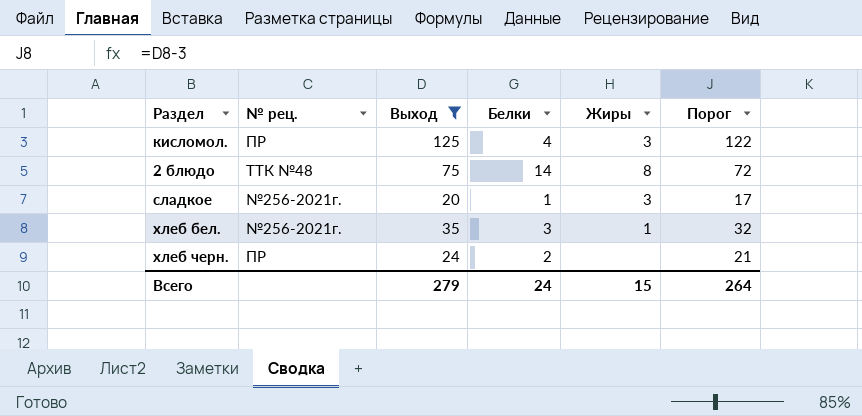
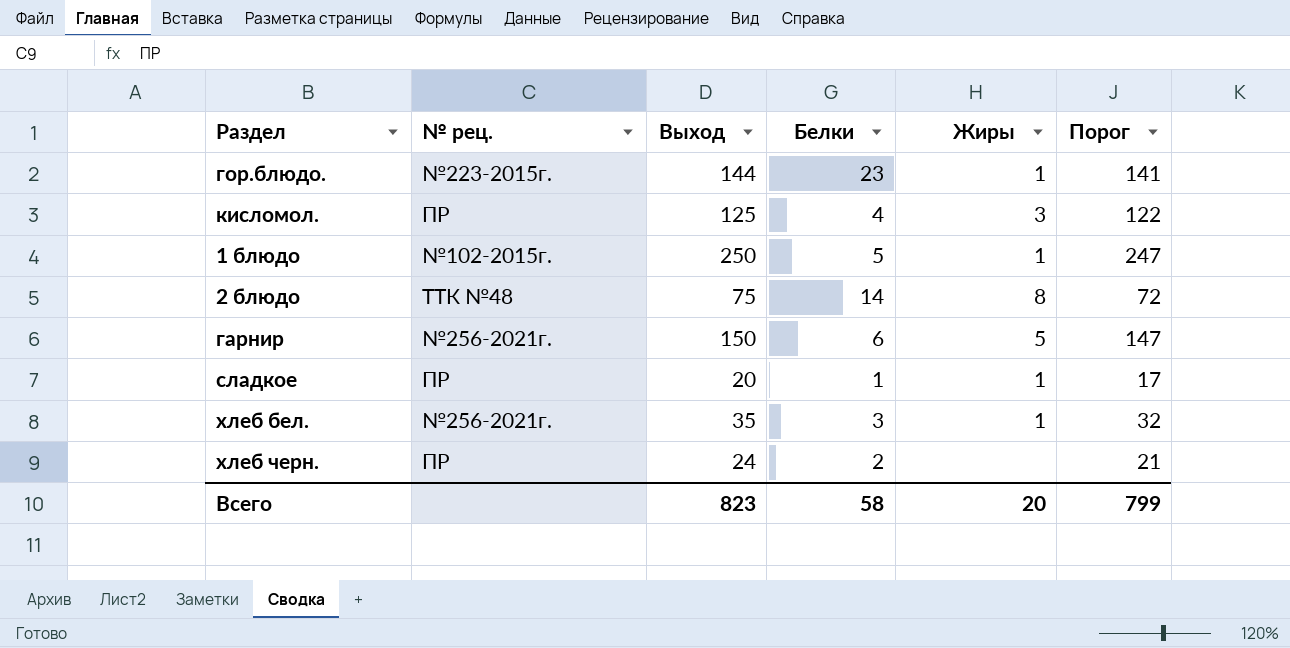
filter: Выход <= 125 -> none
сладкое | № рец.: №256-2021г. -> ПР
сладкое | Жиры: 3 -> 1
Всего | Выход: 279 -> 823
Всего | Белки: 24 -> 58
Всего | Жиры: 15 -> 20
Всего | Порог: 264 -> 799

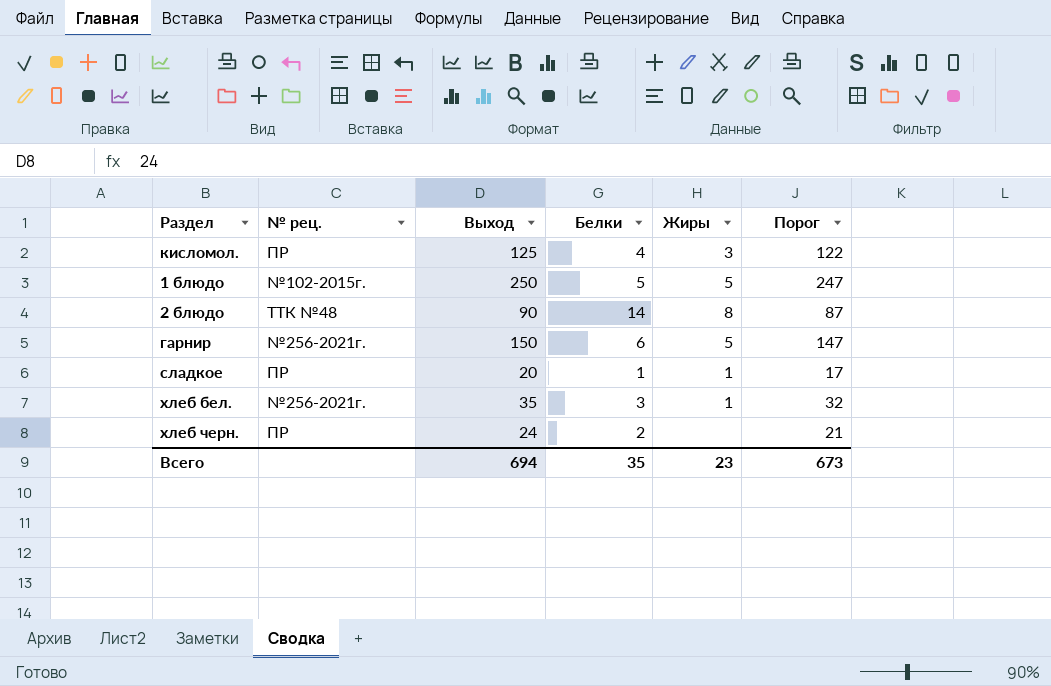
row гор.блюдо.: №223-2015г. | 144 | 23 | 1 | 141 -> none
1 блюдо | Жиры: 1 -> 5
2 блюдо | Выход: 75 -> 90
2 блюдо | Порог: 72 -> 87
Всего | Выход: 823 -> 694
Всего | Белки: 58 -> 35
Всего | Жиры: 20 -> 23
Всего | Порог: 799 -> 673

